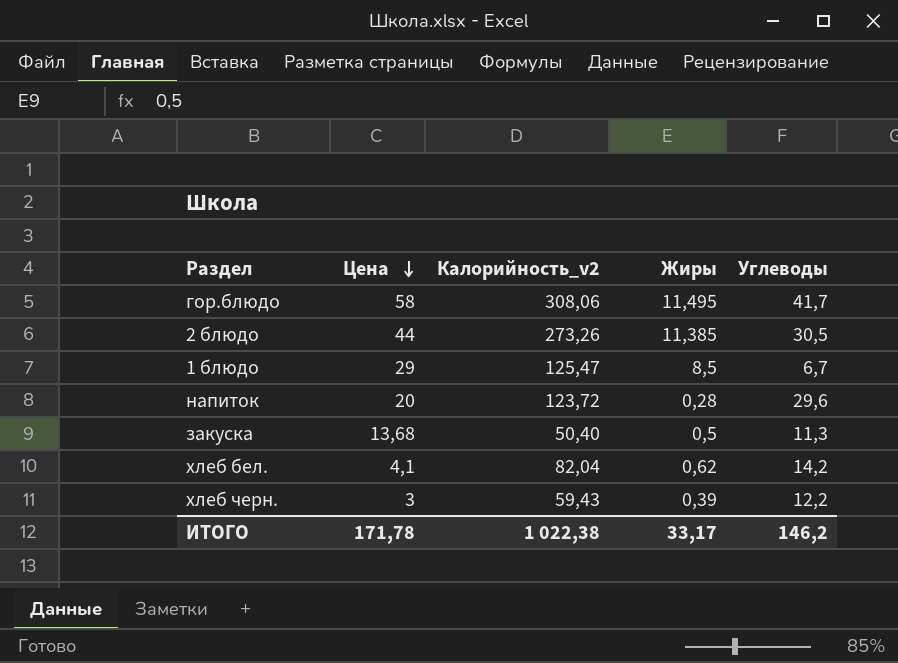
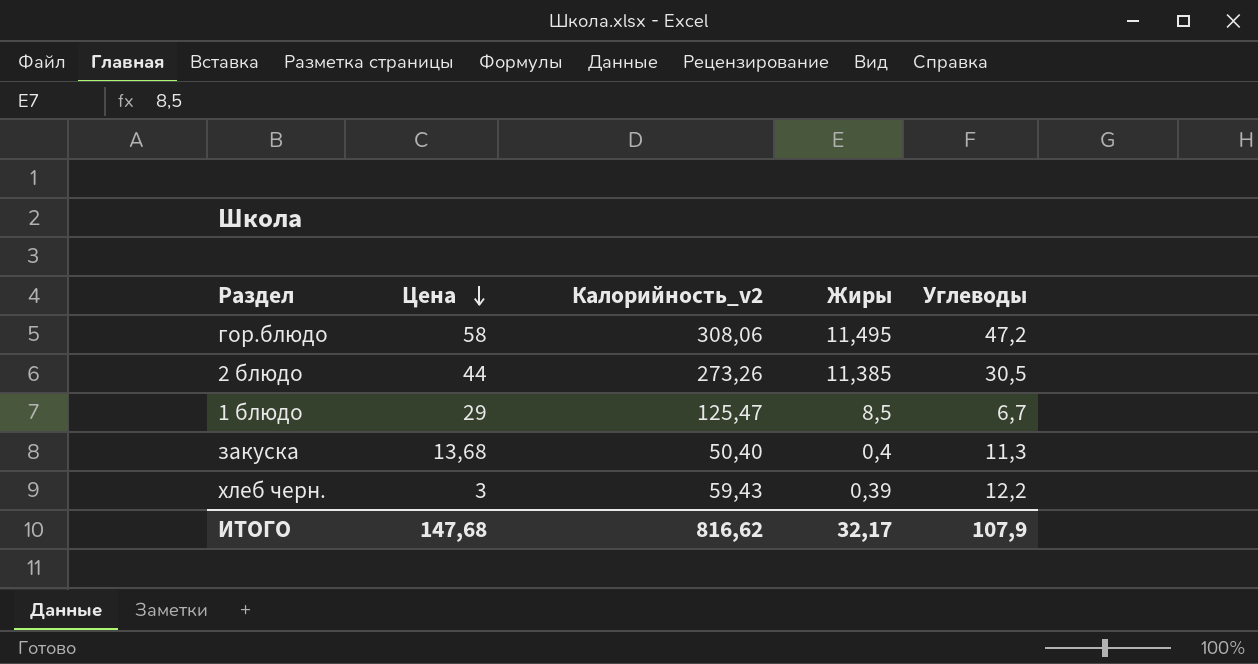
row напиток: 20 | 123,72 | 0,28 | 29,6 -> none
row хлеб бел.: 4,1 | 82,04 | 0,62 | 14,2 -> none
гор.блюдо | Углеводы: 41,7 -> 47,2
закуска | Жиры: 0,5 -> 0,4
ИТОГО | Цена: 171,78 -> 147,68
ИТОГО | Калорийность_v2: 1 022,38 -> 816,62
ИТОГО | Жиры: 33,17 -> 32,17
ИТОГО | Углеводы: 146,2 -> 107,9

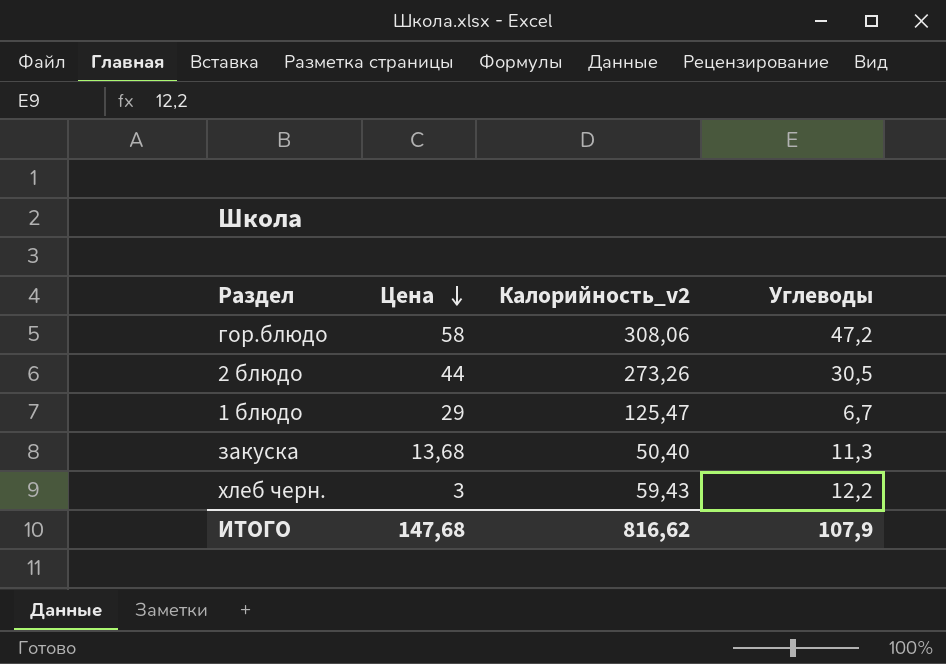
column Жиры | position: 4 -> none

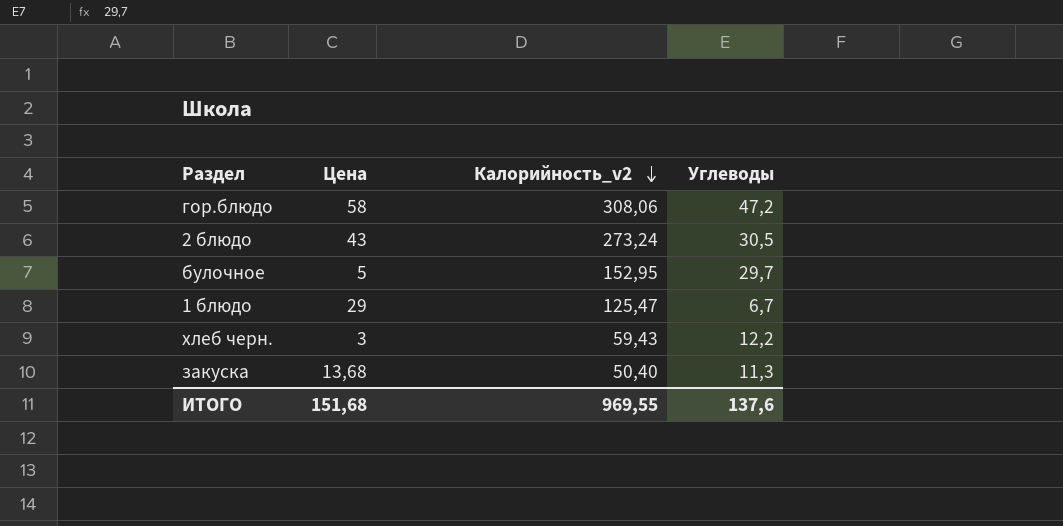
row order: Цена descending -> Калорийность_v2 descending
2 блюдо | Цена: 44 -> 43
2 блюдо | Калорийность_v2: 273,26 -> 273,24
row булочное: none -> 5 | 152,95 | 29,7
ИТОГО | Цена: 147,68 -> 151,68
ИТОГО | Калорийность_v2: 816,62 -> 969,55
ИТОГО | Углеводы: 107,9 -> 137,6

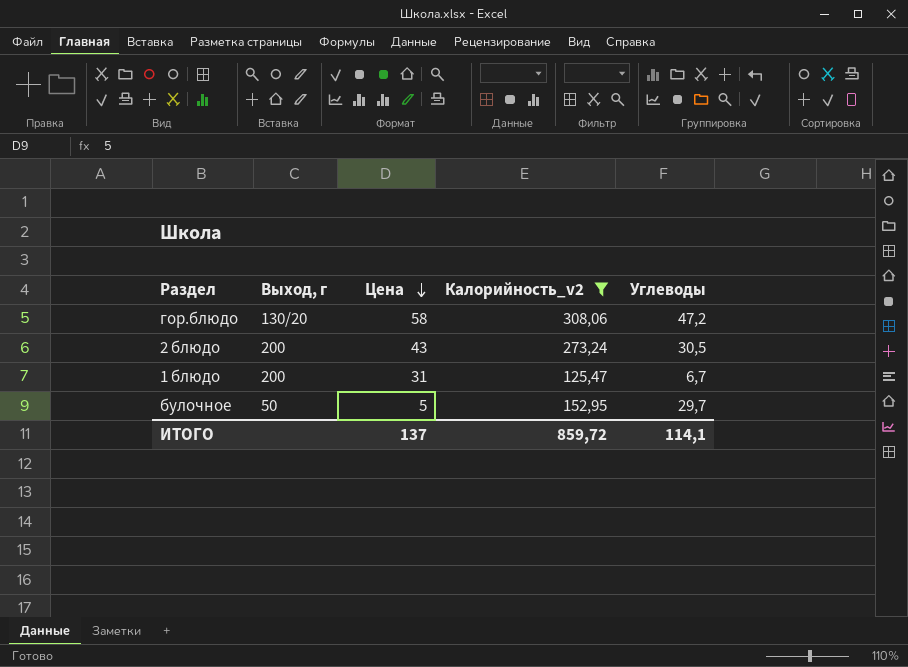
filter: none -> Калорийность_v2 >= 125,47
row order: Калорийность_v2 descending -> Цена descending
column Выход, г | position: none -> 2
1 блюдо | Цена: 29 -> 31
ИТОГО | Цена: 151,68 -> 137
ИТОГО | Калорийность_v2: 969,55 -> 859,72
ИТОГО | Углеводы: 137,6 -> 114,1

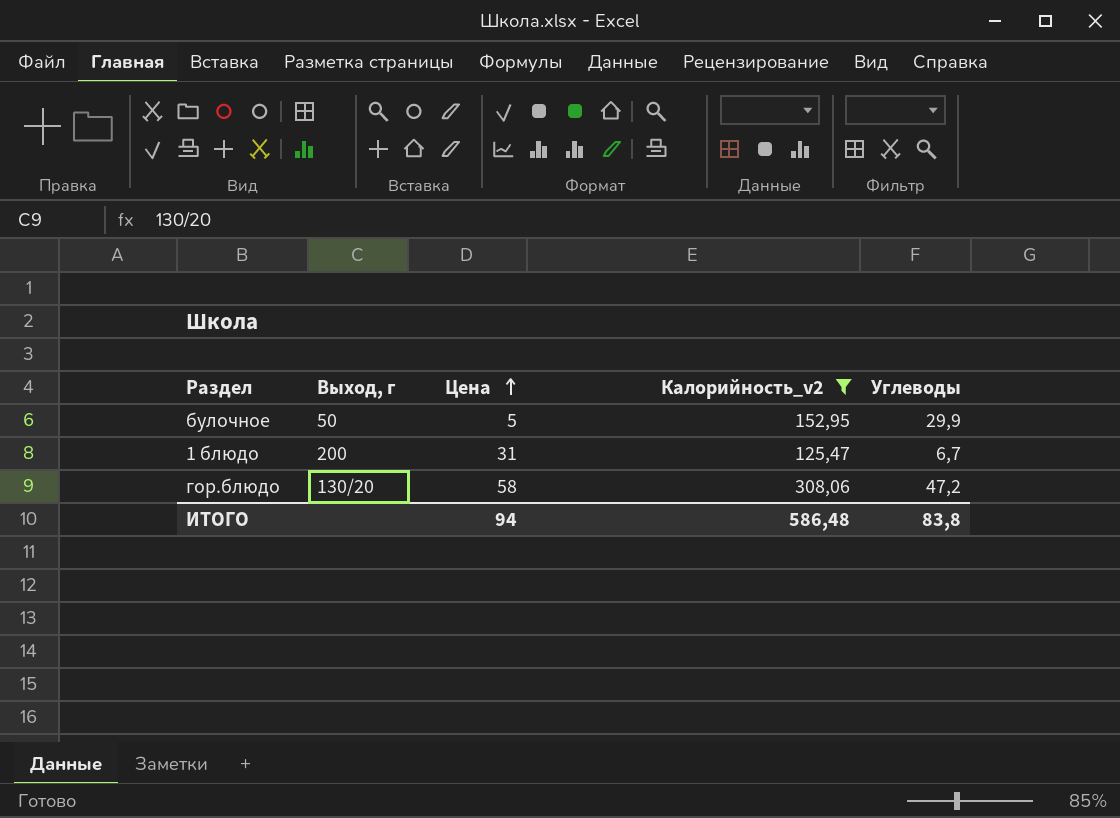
row order: Цена descending -> Цена ascending
row 2 блюдо: 200 | 43 | 273,24 | 30,5 -> none
булочное | Углеводы: 29,7 -> 29,9
ИТОГО | Цена: 137 -> 94
ИТОГО | Калорийность_v2: 859,72 -> 586,48
ИТОГО | Углеводы: 114,1 -> 83,8

